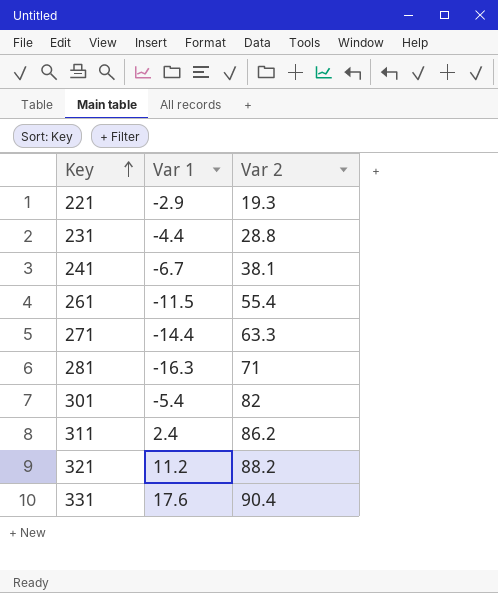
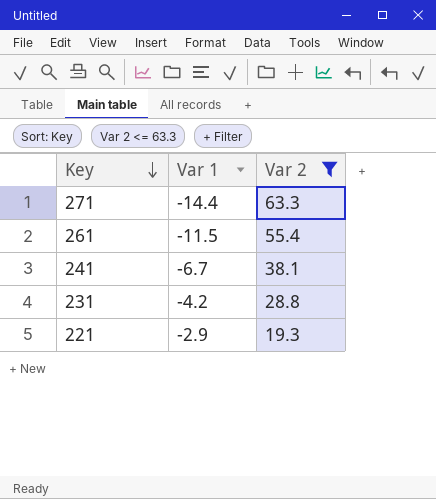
filter: none -> Var 2 <= 63.3
row order: Key ascending -> Key descending
231 | Var 1: -4.4 -> -4.2

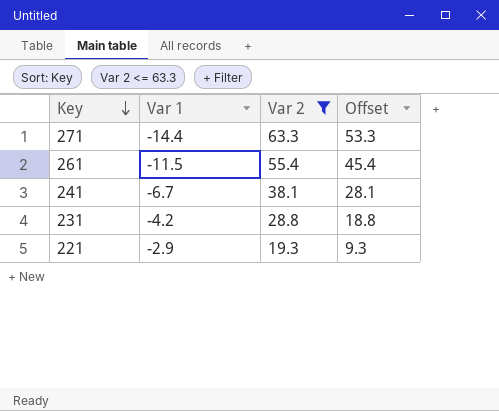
column Offset | formula: none -> [Var 2] - 10

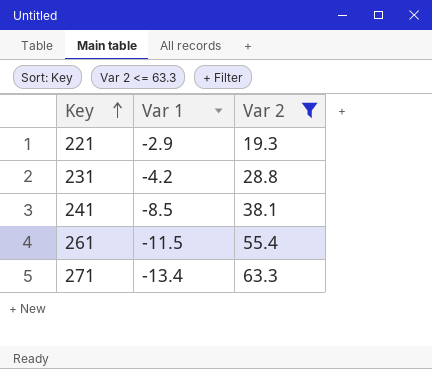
row order: Key descending -> Key ascending
column Offset | formula: [Var 2] - 10 -> none
241 | Var 1: -6.7 -> -8.5
271 | Var 1: -14.4 -> -13.4

